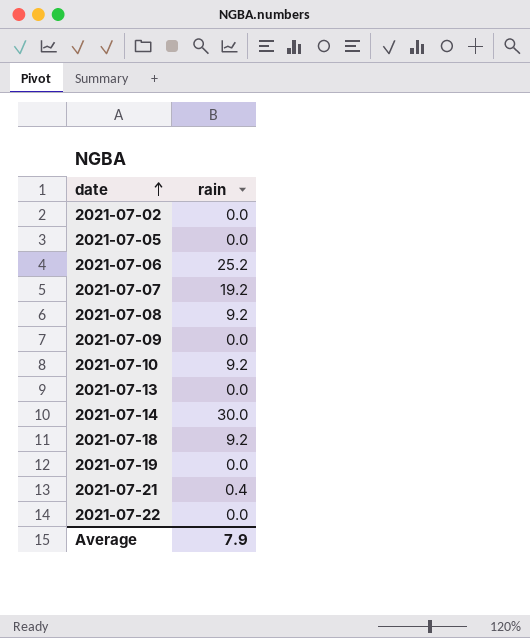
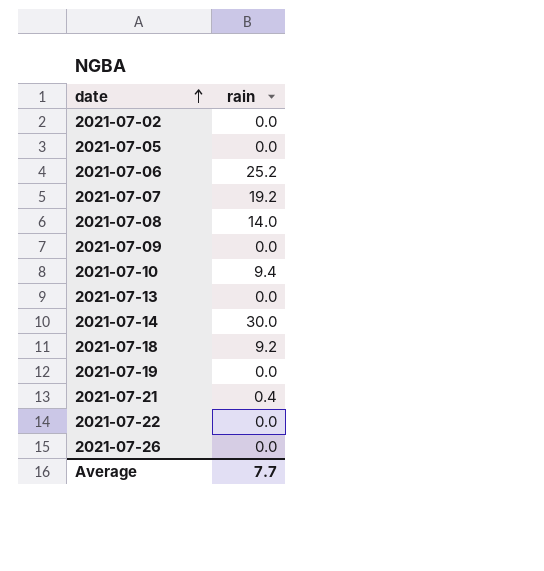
2021-07-08 | rain: 9.2 -> 14.0
2021-07-10 | rain: 9.2 -> 9.4
row 2021-07-26: none -> 0.0
Average | rain: 7.9 -> 7.7

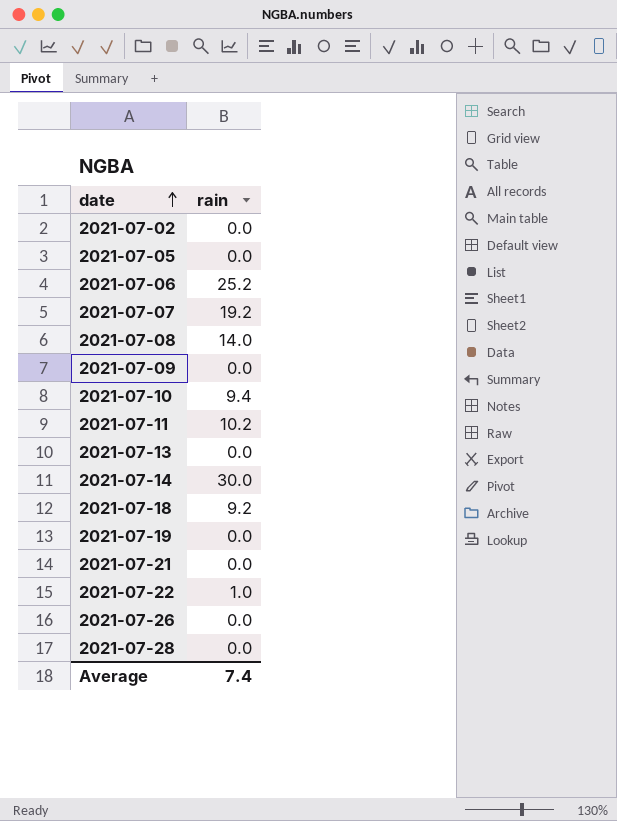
row 2021-07-11: none -> 10.2
2021-07-21 | rain: 0.4 -> 0.0
2021-07-22 | rain: 0.0 -> 1.0
row 2021-07-28: none -> 0.0
Average | rain: 7.7 -> 7.4

